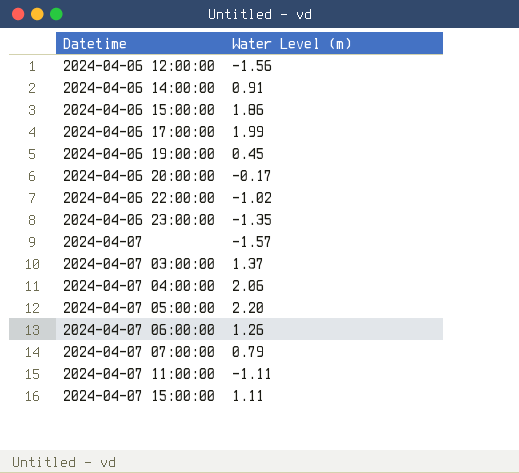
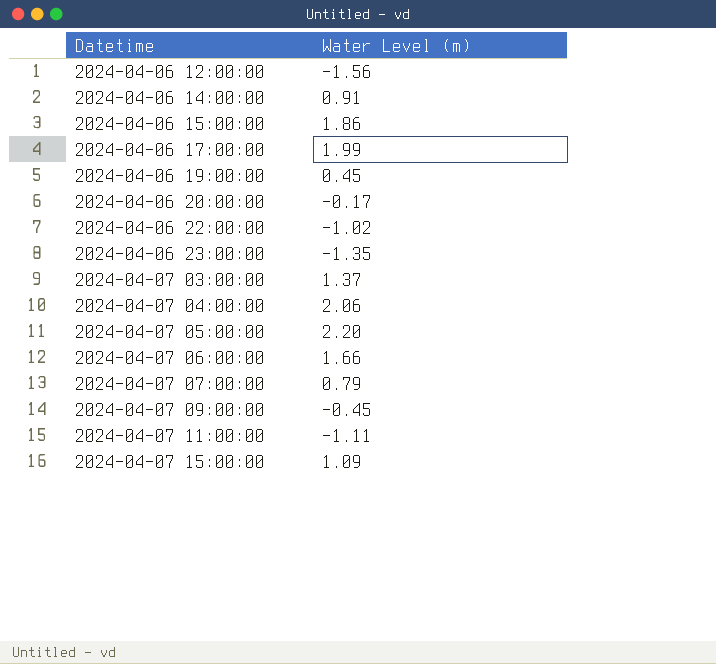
row 2024-04-07: -1.57 -> none
2024-04-07 06:00:00 | Water Level (m): 1.26 -> 1.66
row 2024-04-07 09:00:00: none -> -0.45
2024-04-07 15:00:00 | Water Level (m): 1.11 -> 1.09

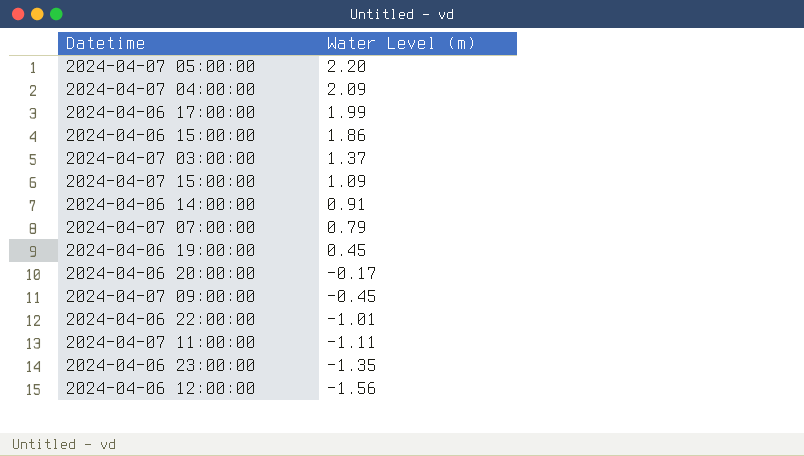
row order: Datetime ascending -> Water Level (m) descending
row 2024-04-07 06:00:00: 1.66 -> none
2024-04-07 04:00:00 | Water Level (m): 2.06 -> 2.09
2024-04-06 22:00:00 | Water Level (m): -1.02 -> -1.01

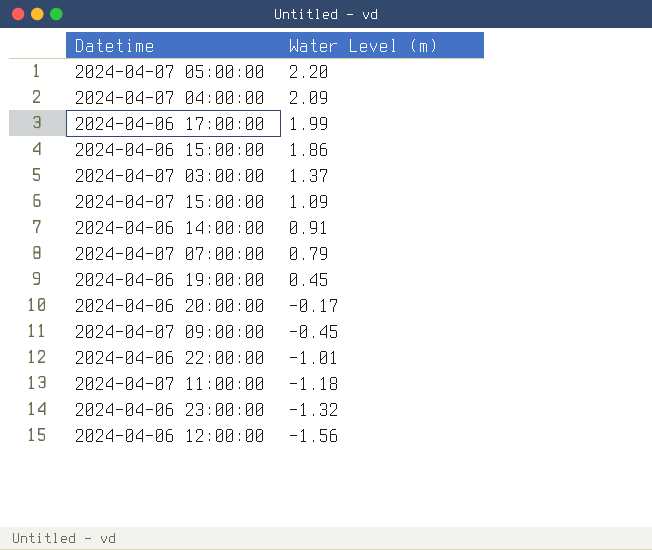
2024-04-07 11:00:00 | Water Level (m): -1.11 -> -1.18
2024-04-06 23:00:00 | Water Level (m): -1.35 -> -1.32

